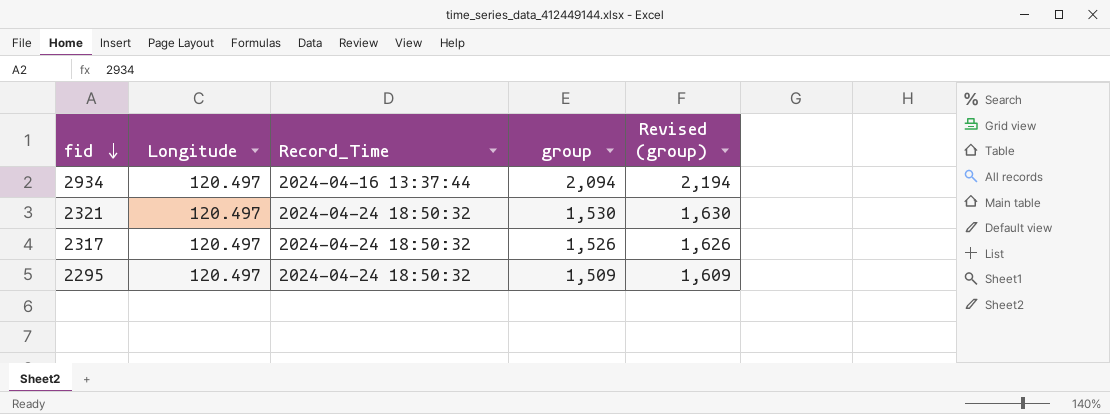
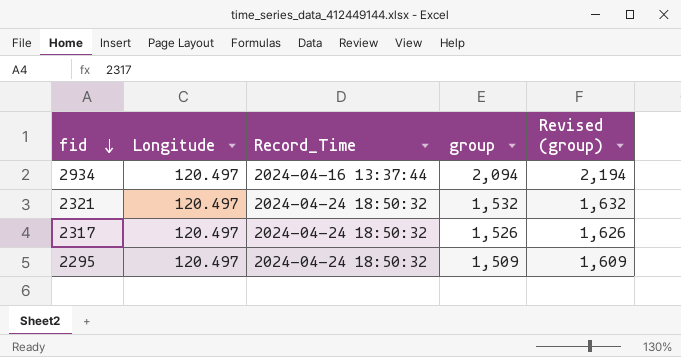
2321 | group: 1,530 -> 1,532
2321 | Revised (group): 1,630 -> 1,632

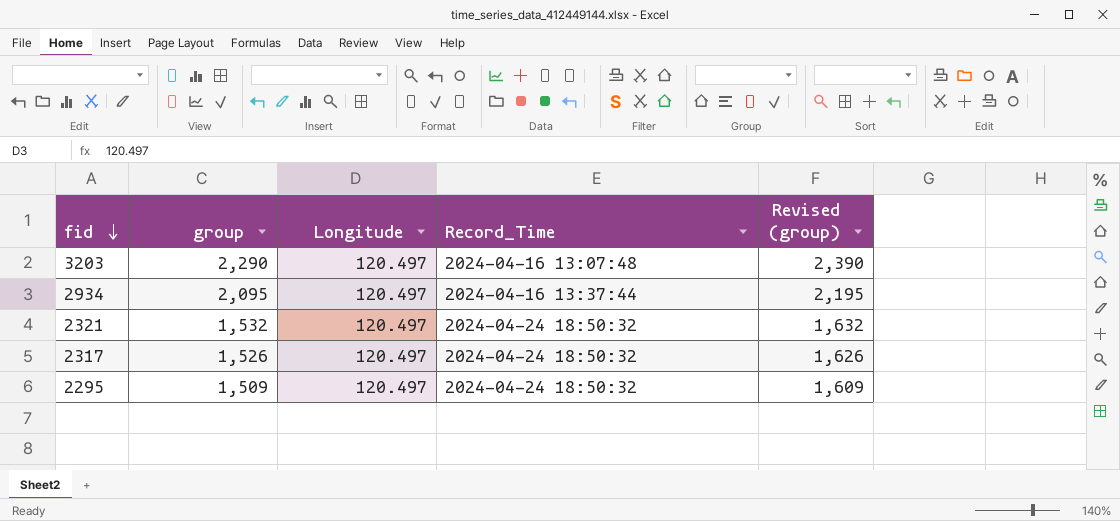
column group | position: 4 -> 2
row 3203: none -> 2,290 | 120.497 | 2024-04-16 13:07:48 | 2,390
2934 | group: 2,094 -> 2,095
2934 | Revised (group): 2,194 -> 2,195

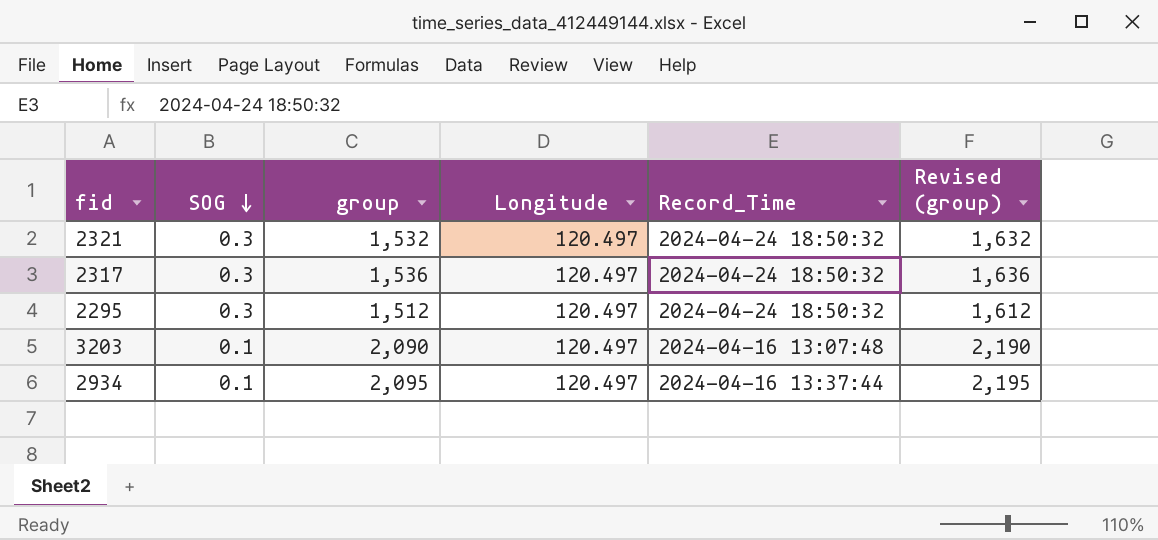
row order: fid descending -> SOG descending
column SOG | position: none -> 2
2317 | group: 1,526 -> 1,536
2317 | Revised (group): 1,626 -> 1,636
2295 | group: 1,509 -> 1,512
2295 | Revised (group): 1,609 -> 1,612
3203 | group: 2,290 -> 2,090
3203 | Revised (group): 2,390 -> 2,190

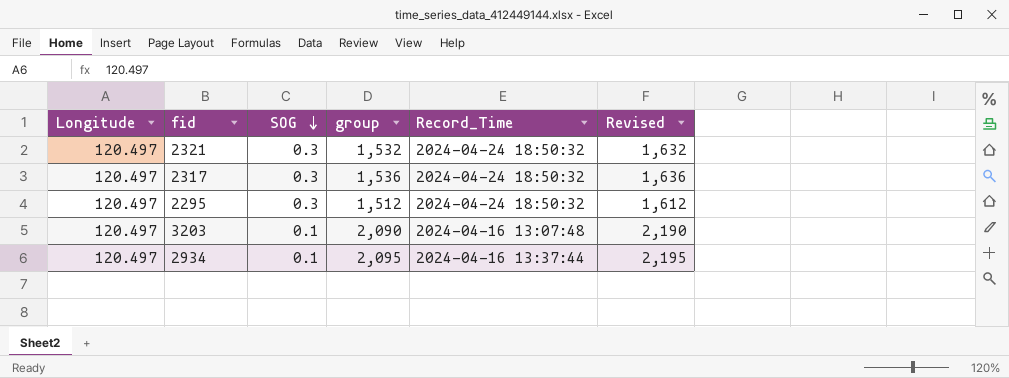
column Longitude | position: 4 -> 1
column name: Revised (group) -> Revised

